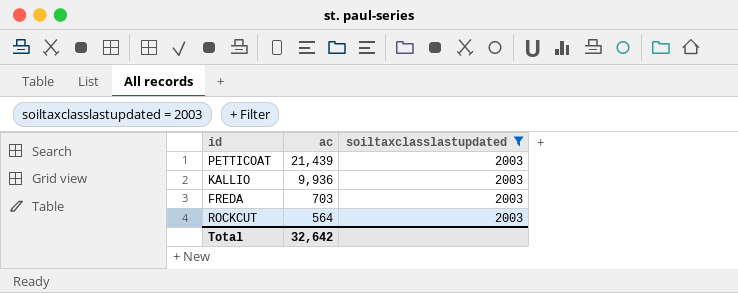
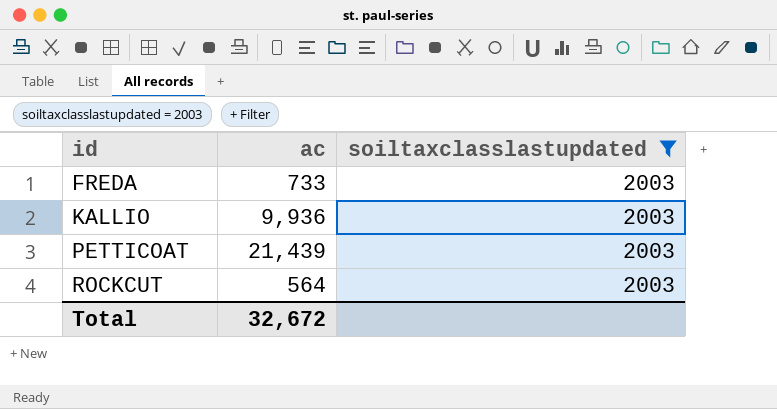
row order: ac descending -> id ascending
FREDA | ac: 703 -> 733
Total | ac: 32,642 -> 32,672

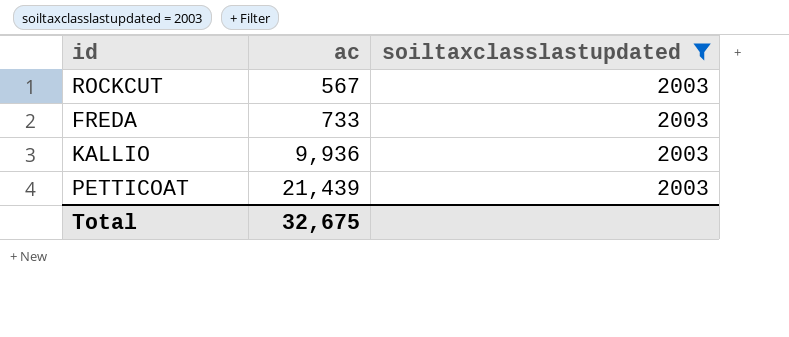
row order: id ascending -> ac ascending
ROCKCUT | ac: 564 -> 567
Total | ac: 32,672 -> 32,675

